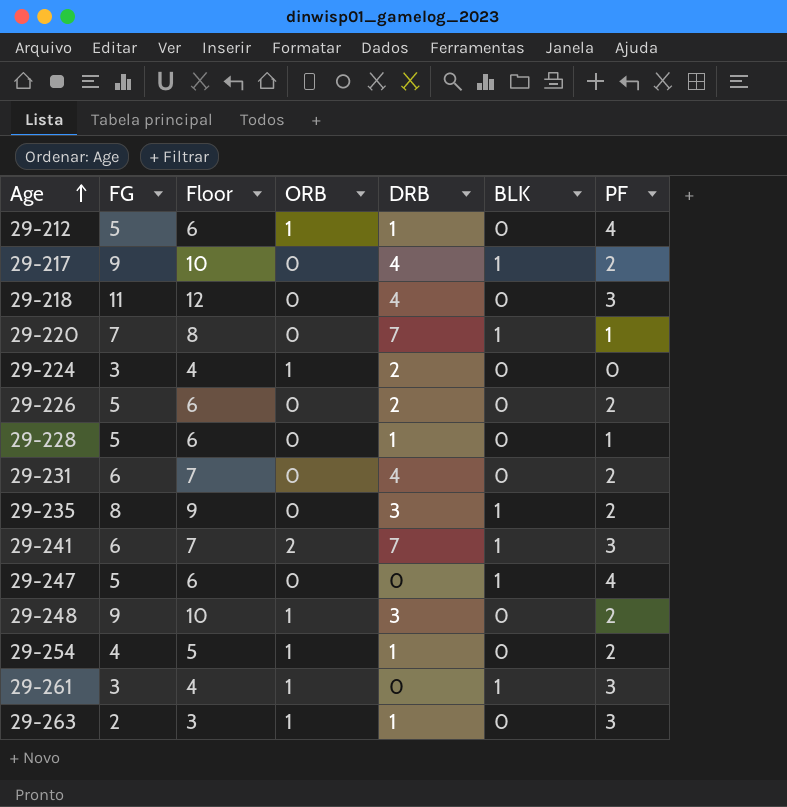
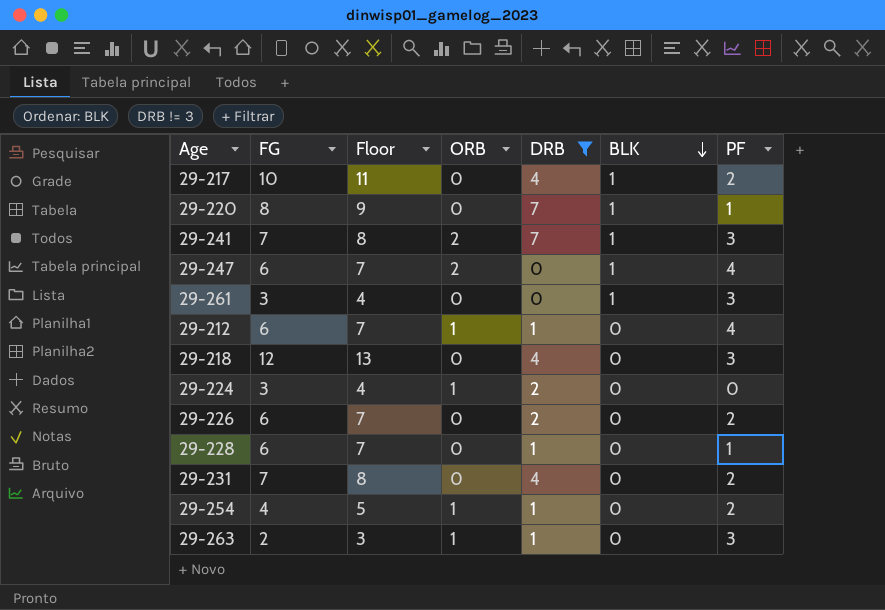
filter: none -> DRB != 3
row order: Age ascending -> BLK descending
29-217 | FG: 9 -> 10
29-217 | Floor: 10 -> 11
29-220 | FG: 7 -> 8
29-220 | Floor: 8 -> 9
29-241 | FG: 6 -> 7
29-241 | Floor: 7 -> 8
29-247 | FG: 5 -> 6
29-247 | Floor: 6 -> 7
29-247 | ORB: 0 -> 2
29-261 | ORB: 1 -> 0
29-212 | FG: 5 -> 6
29-212 | Floor: 6 -> 7
29-218 | FG: 11 -> 12
29-218 | Floor: 12 -> 13
29-226 | FG: 5 -> 6
29-226 | Floor: 6 -> 7
29-228 | FG: 5 -> 6
29-228 | Floor: 6 -> 7
29-231 | FG: 6 -> 7
29-231 | Floor: 7 -> 8

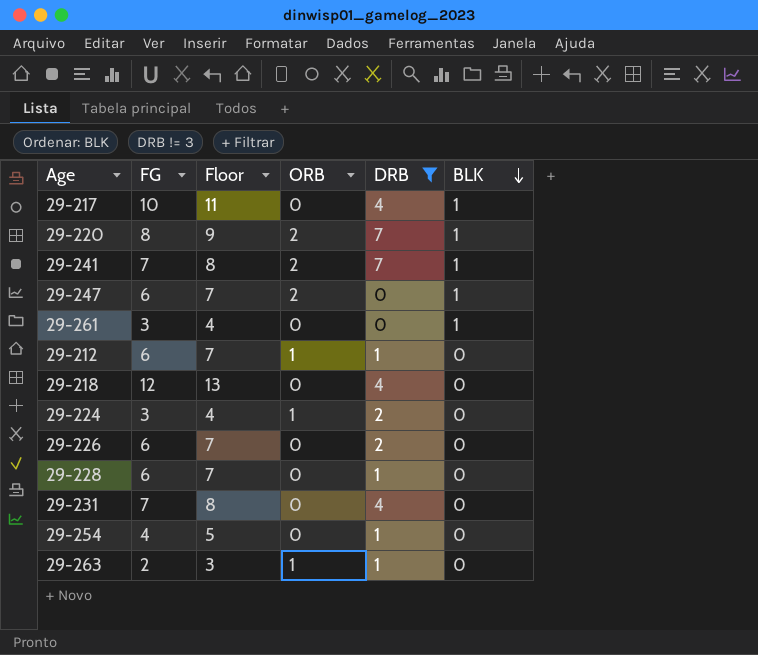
column PF | position: 7 -> none
29-220 | ORB: 0 -> 2
29-254 | ORB: 1 -> 0

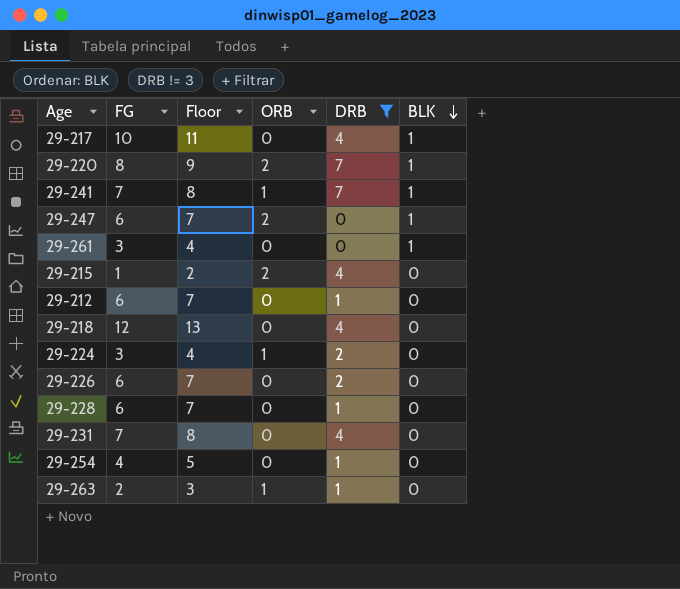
29-241 | ORB: 2 -> 1
row 29-215: none -> 1 | 2 | 2 | 4 | 0
29-212 | ORB: 1 -> 0

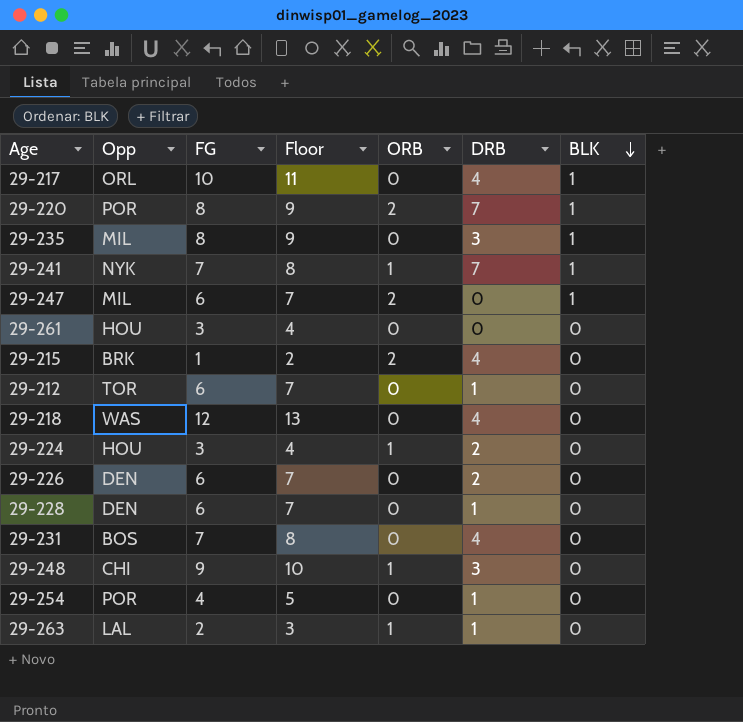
filter: DRB != 3 -> none
column Opp | position: none -> 2
29-261 | BLK: 1 -> 0

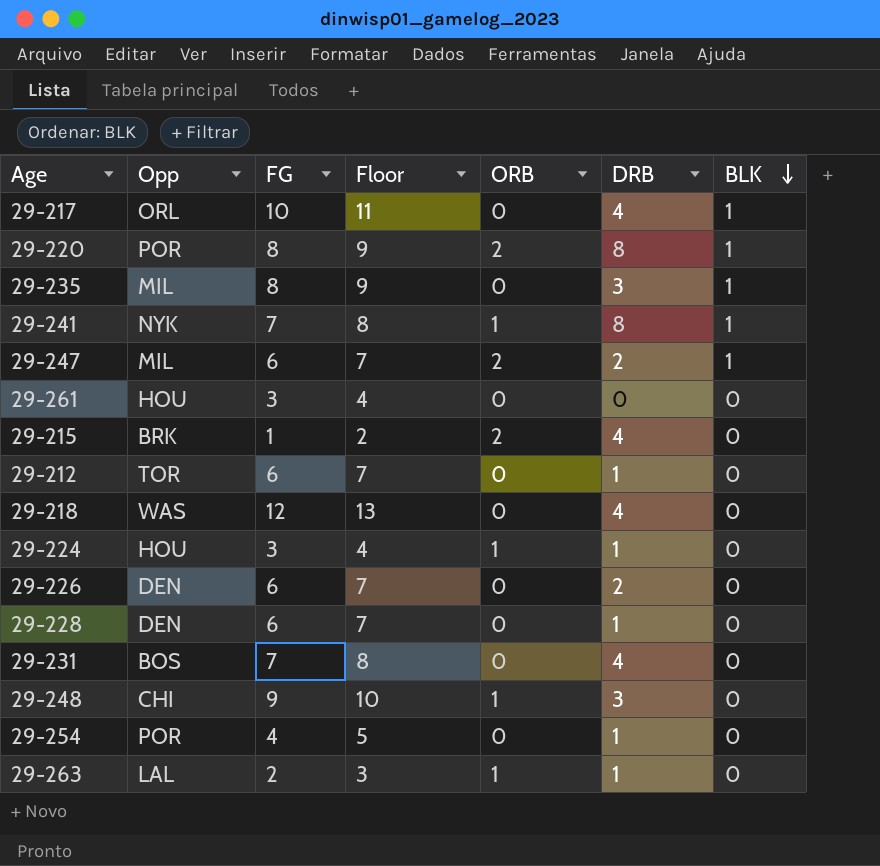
29-220 | DRB: 7 -> 8
29-241 | DRB: 7 -> 8
29-247 | DRB: 0 -> 2
29-224 | DRB: 2 -> 1

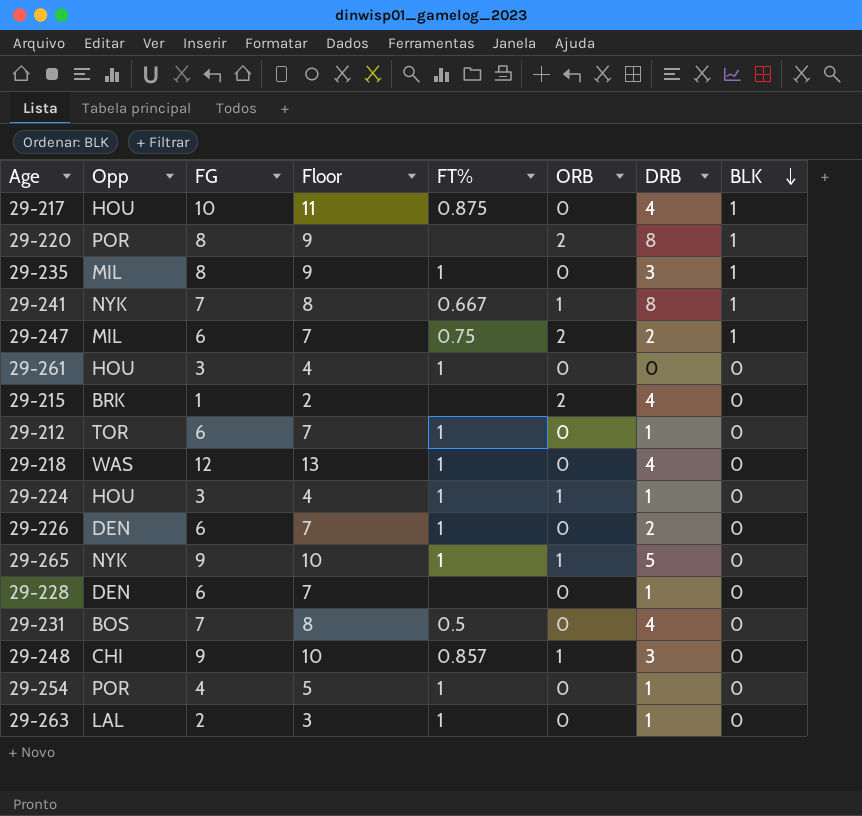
column FT% | position: none -> 5
29-217 | Opp: ORL -> HOU
row 29-265: none -> NYK | 9 | 10 | 1 | 1 | 5 | 0
29-263 | ORB: 1 -> 0

